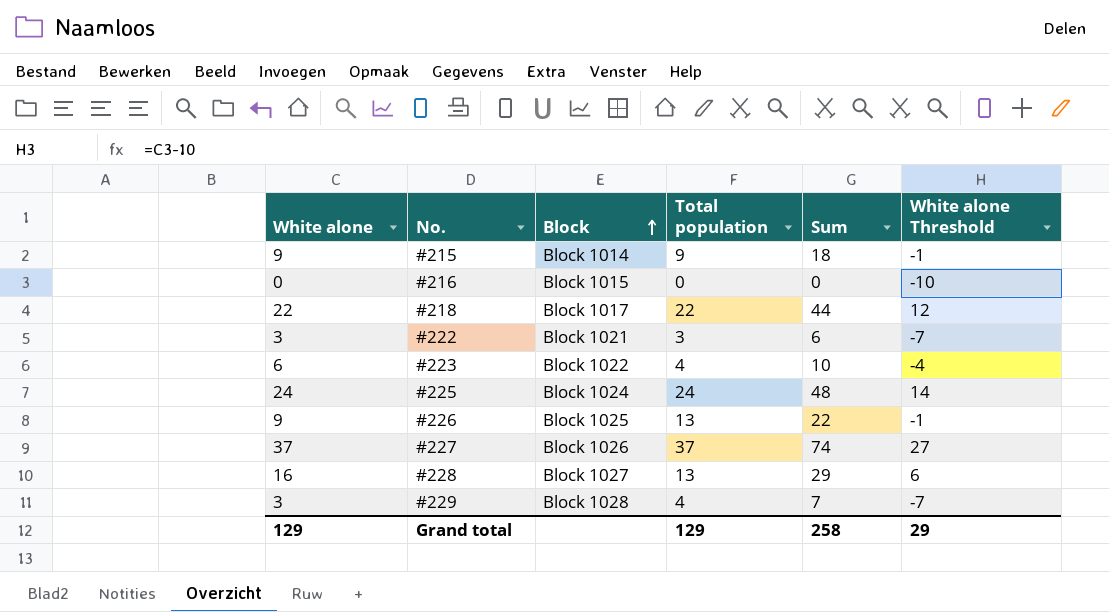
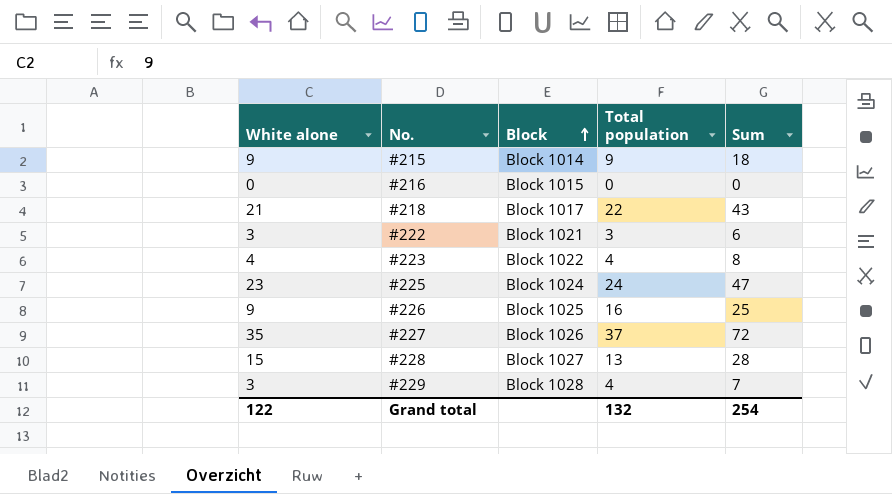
column White alone Threshold | formula: [White alone] - 10 -> none
#218 | White alone: 22 -> 21
#218 | Sum: 44 -> 43
#223 | White alone: 6 -> 4
#223 | Sum: 10 -> 8
#225 | White alone: 24 -> 23
#225 | Sum: 48 -> 47
#226 | Total population: 13 -> 16
#226 | Sum: 22 -> 25
#227 | White alone: 37 -> 35
#227 | Sum: 74 -> 72
#228 | White alone: 16 -> 15
#228 | Sum: 29 -> 28
Grand total | White alone: 129 -> 122
Grand total | Total population: 129 -> 132
Grand total | Sum: 258 -> 254

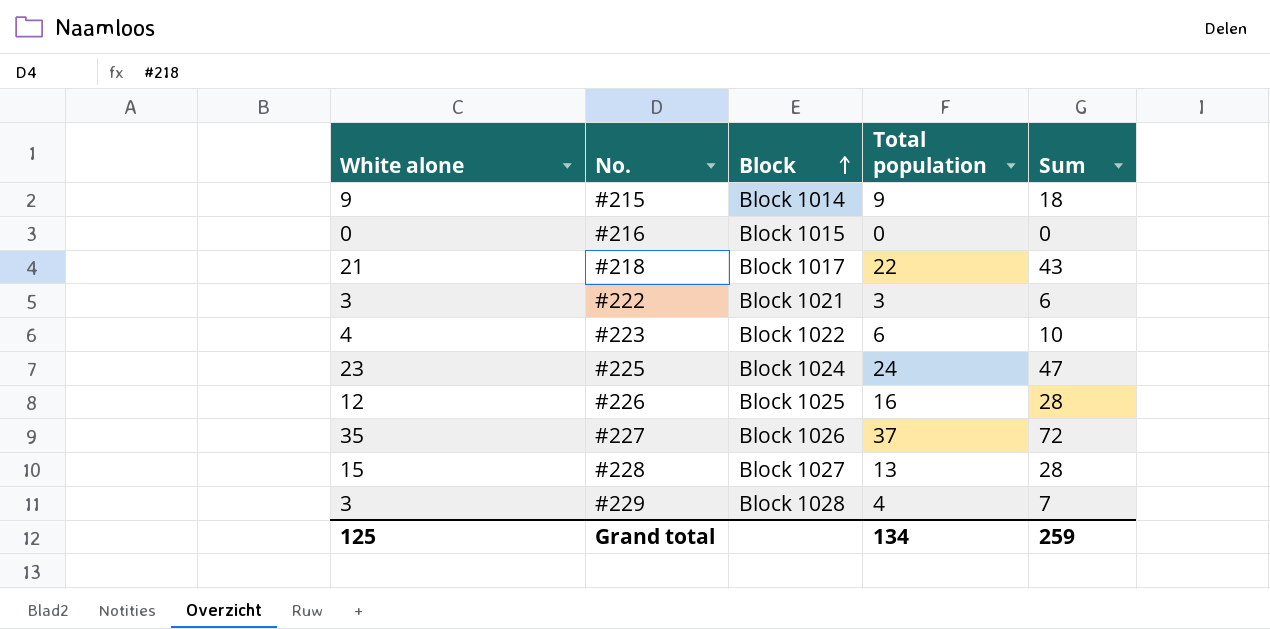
#223 | Total population: 4 -> 6
#223 | Sum: 8 -> 10
#226 | White alone: 9 -> 12
#226 | Sum: 25 -> 28
Grand total | White alone: 122 -> 125
Grand total | Total population: 132 -> 134
Grand total | Sum: 254 -> 259

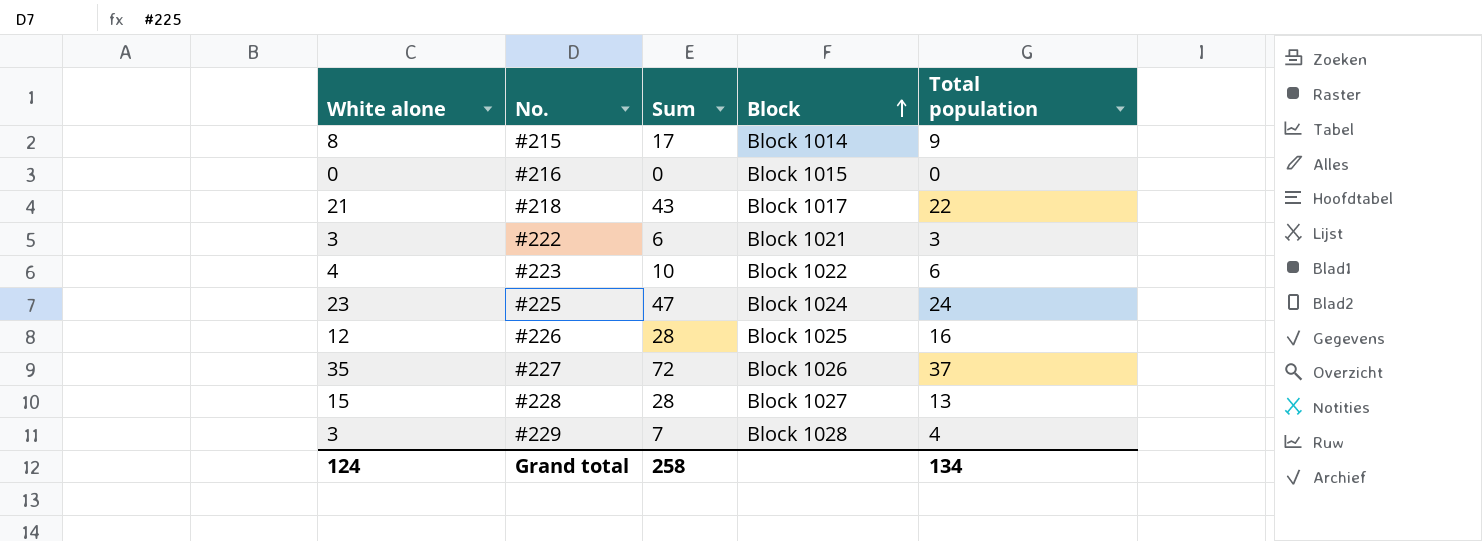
column Sum | position: 5 -> 3
#215 | White alone: 9 -> 8
#215 | Sum: 18 -> 17
Grand total | White alone: 125 -> 124
Grand total | Sum: 259 -> 258

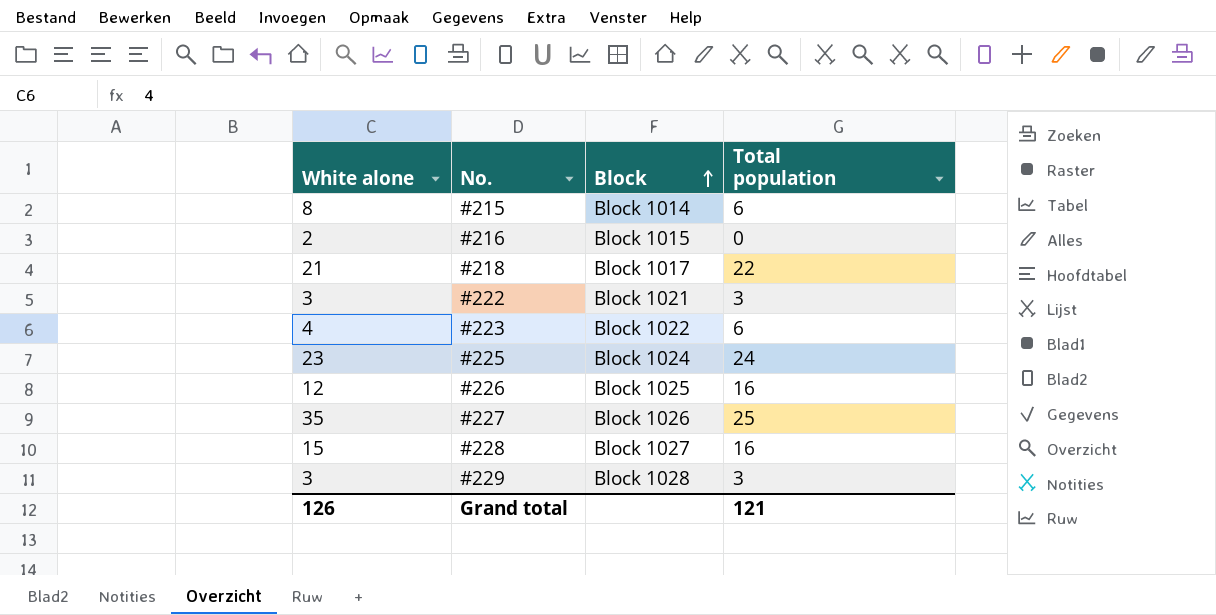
column Sum | formula: [White alone] + [Total population] -> none
#215 | Total population: 9 -> 6
#216 | White alone: 0 -> 2
#227 | Total population: 37 -> 25
#228 | Total population: 13 -> 16
#229 | Total population: 4 -> 3
Grand total | White alone: 124 -> 126
Grand total | Total population: 134 -> 121

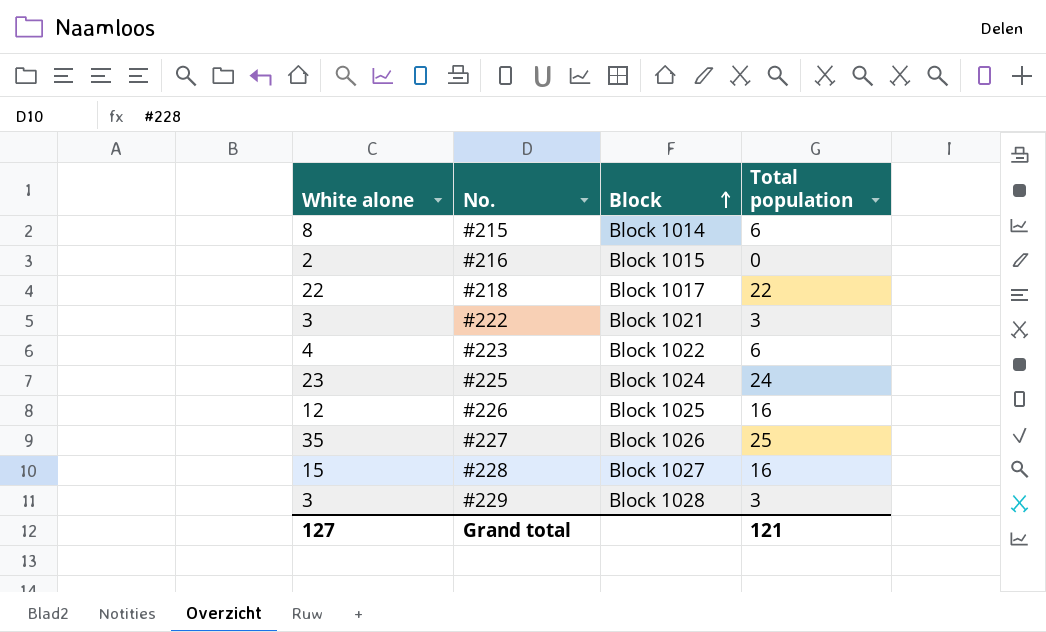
#218 | White alone: 21 -> 22
Grand total | White alone: 126 -> 127

